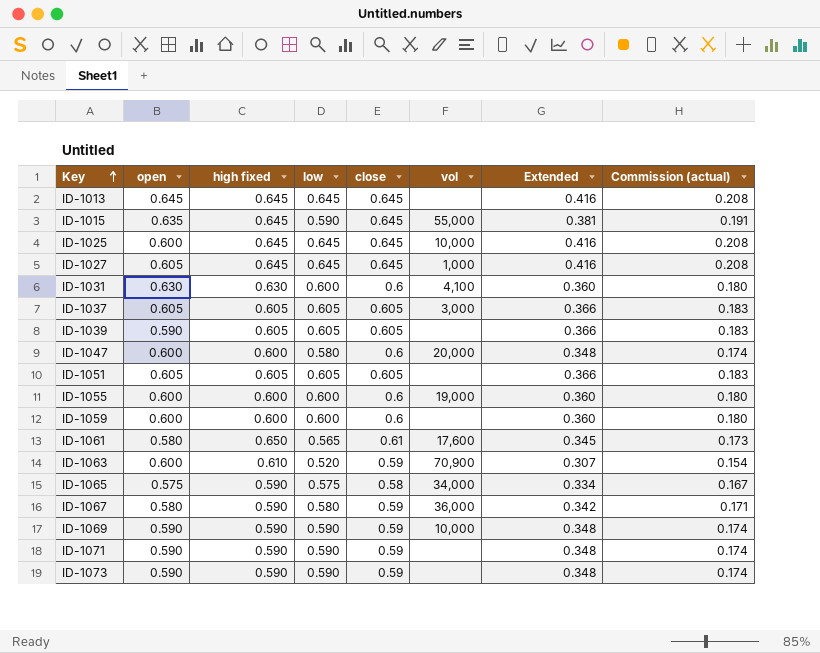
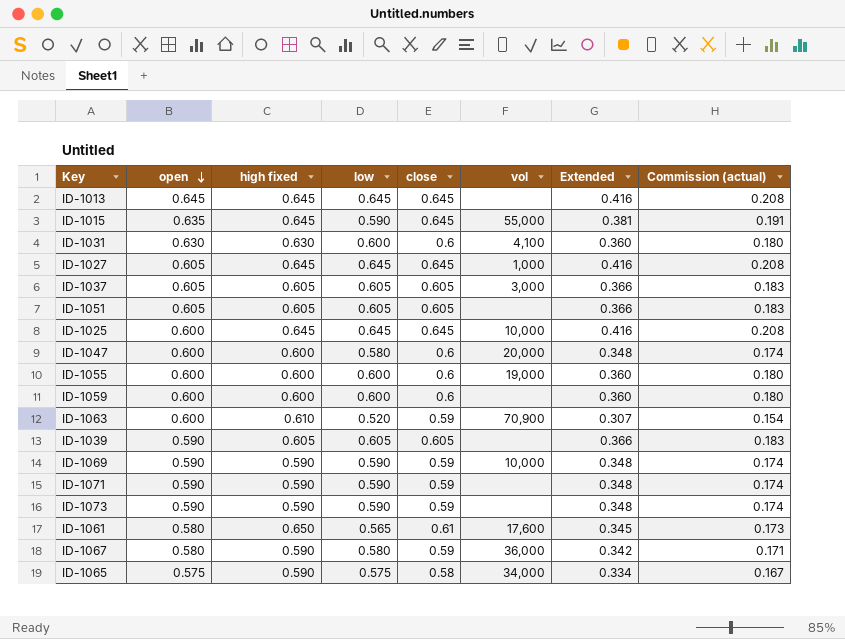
row order: Key ascending -> open descending

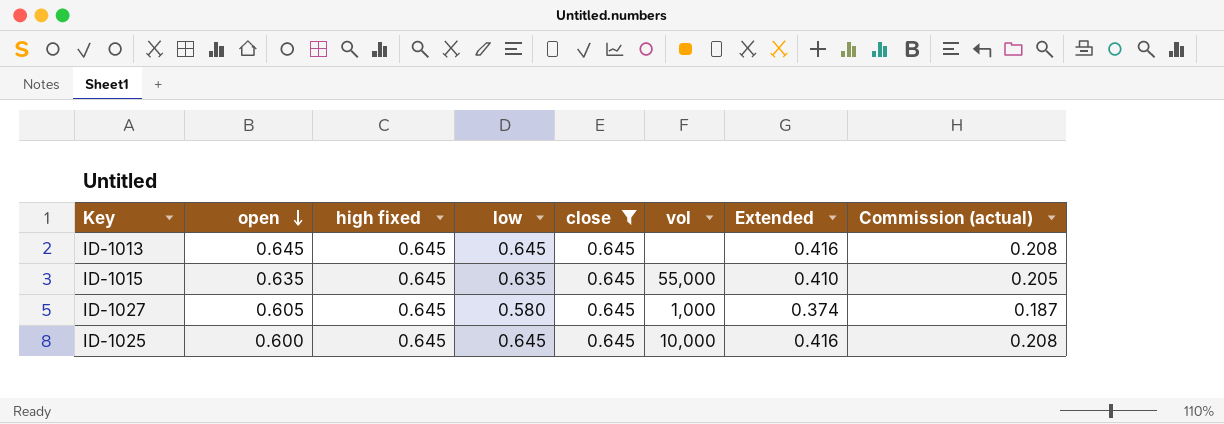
filter: none -> close = 0.645
ID-1015 | low: 0.590 -> 0.635
ID-1015 | Extended: 0.381 -> 0.410
ID-1015 | Commission (actual): 0.191 -> 0.205
ID-1027 | low: 0.645 -> 0.580
ID-1027 | Extended: 0.416 -> 0.374
ID-1027 | Commission (actual): 0.208 -> 0.187

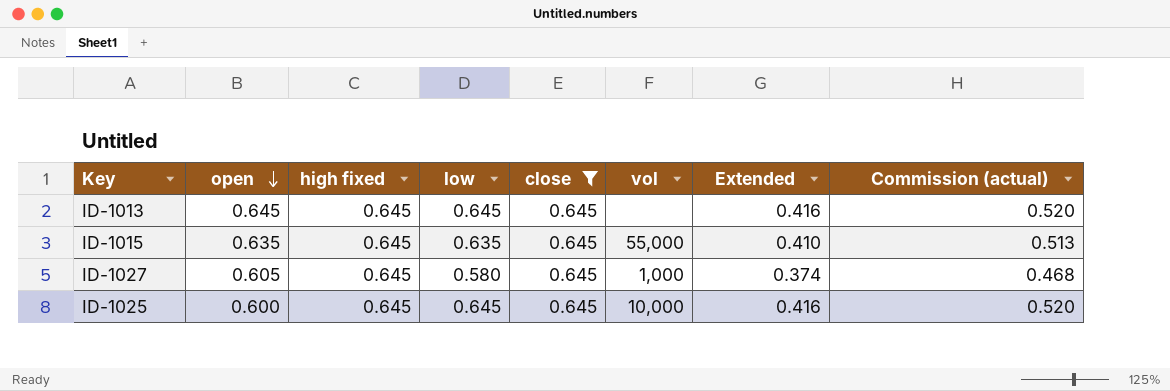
column Commission (actual) | formula: [Extended] * 0.5 -> [Extended] * 1.25

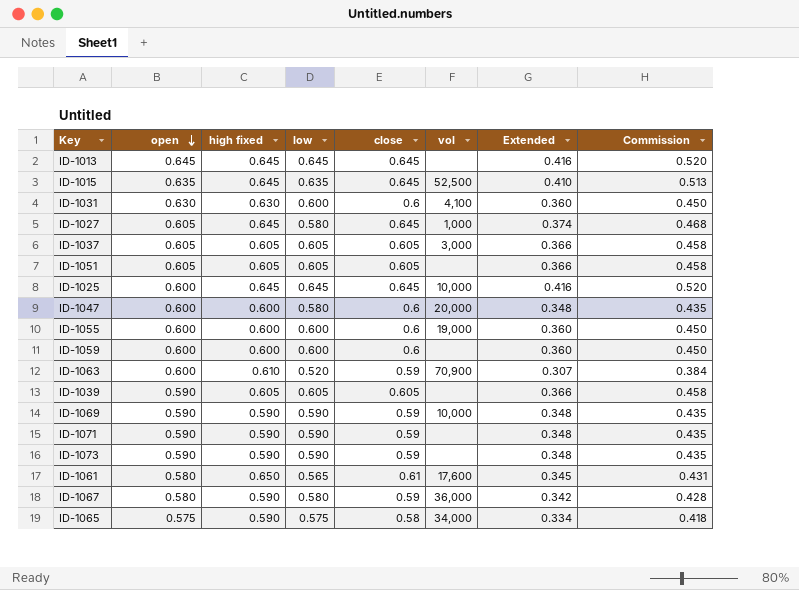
filter: close = 0.645 -> none
column name: Commission (actual) -> Commission
ID-1015 | vol: 55,000 -> 52,500

